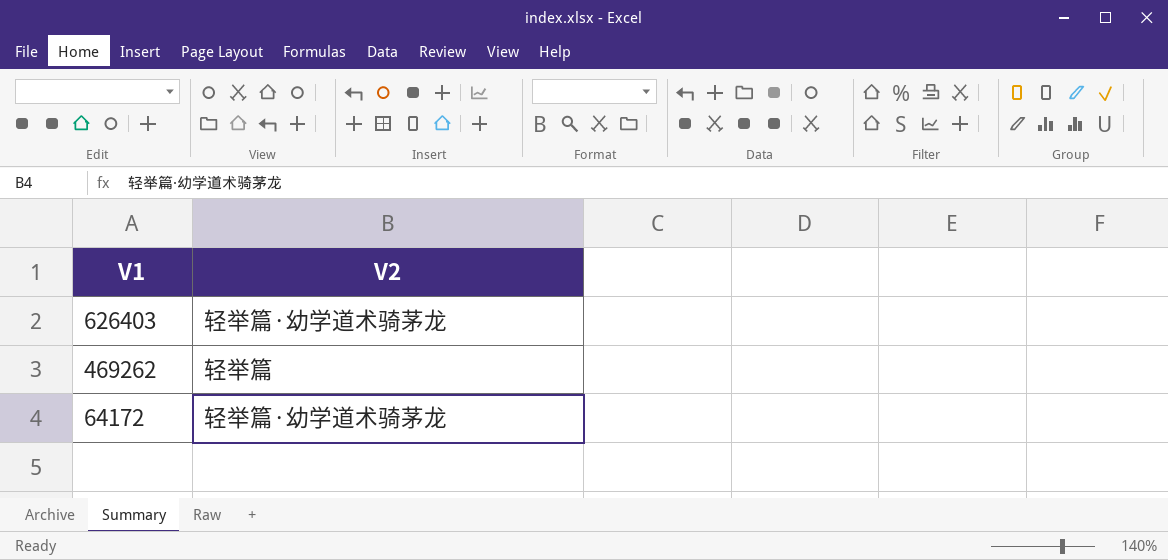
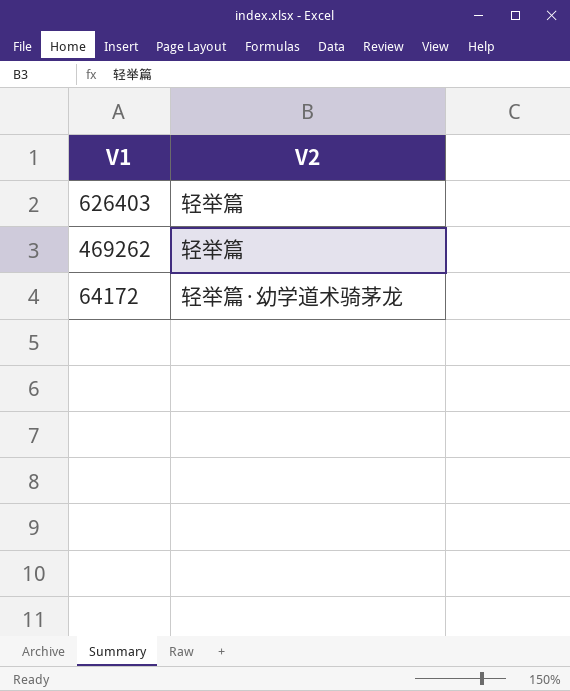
626403 | V2: 轻举篇·幼学道术骑茅龙 -> 轻举篇

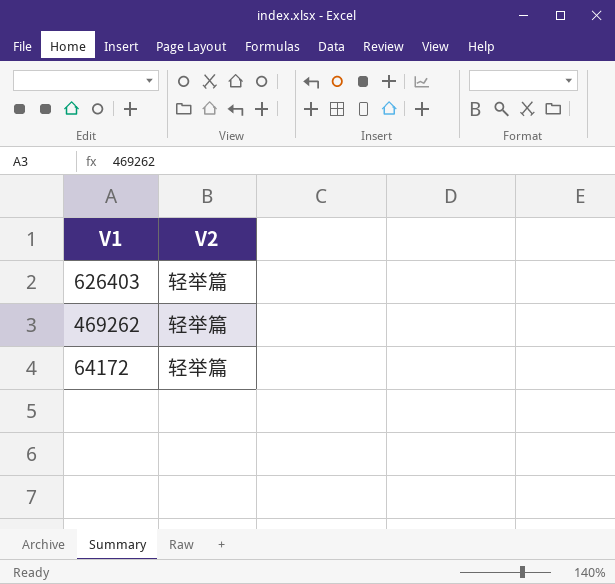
64172 | V2: 轻举篇·幼学道术骑茅龙 -> 轻举篇

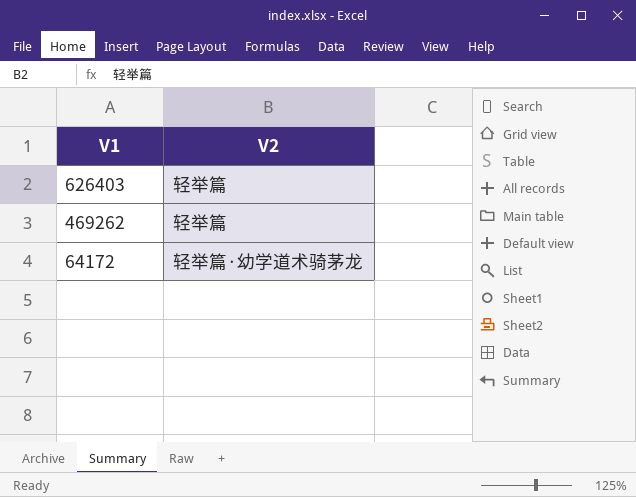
64172 | V2: 轻举篇 -> 轻举篇·幼学道术骑茅龙

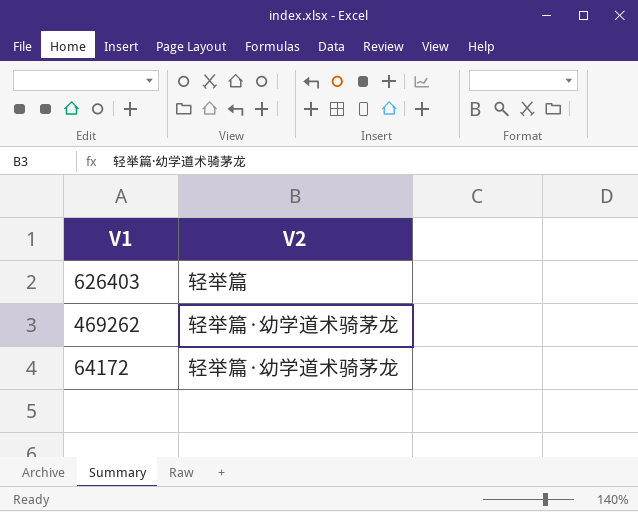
469262 | V2: 轻举篇 -> 轻举篇·幼学道术骑茅龙

